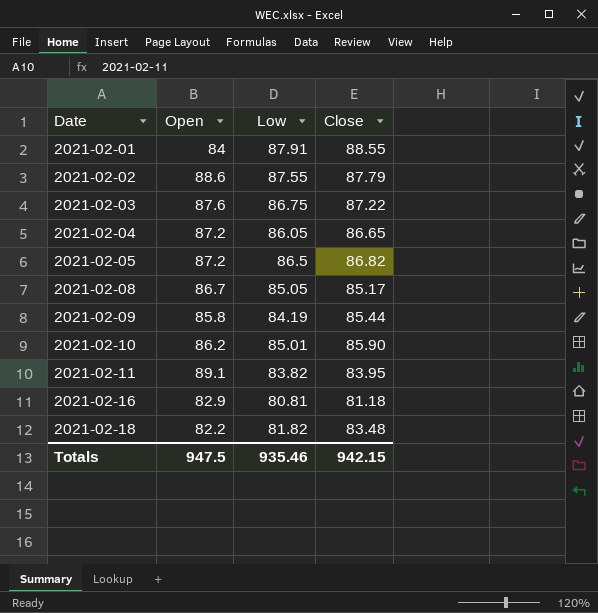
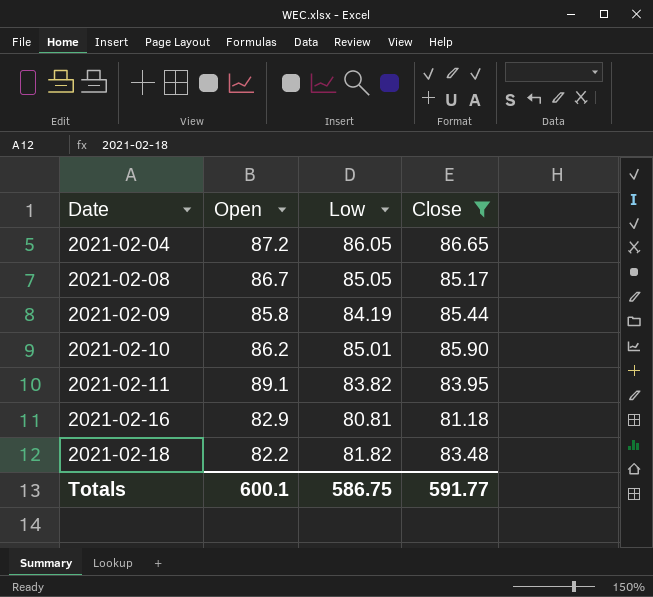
filter: none -> Close <= 86.65
Totals | Open: 947.5 -> 600.1
Totals | Low: 935.46 -> 586.75
Totals | Close: 942.15 -> 591.77

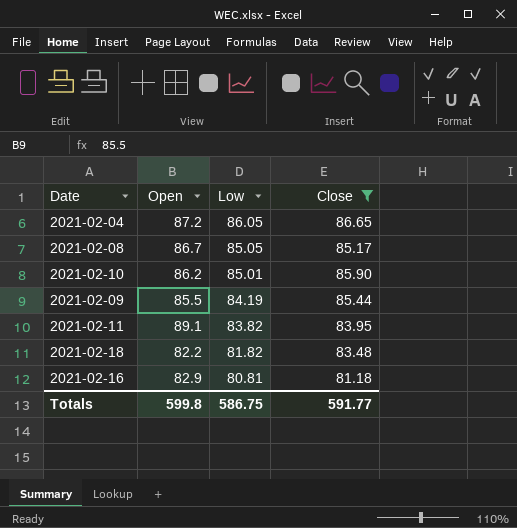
row order: Date ascending -> Low descending
2021-02-09 | Open: 85.8 -> 85.5
Totals | Open: 600.1 -> 599.8

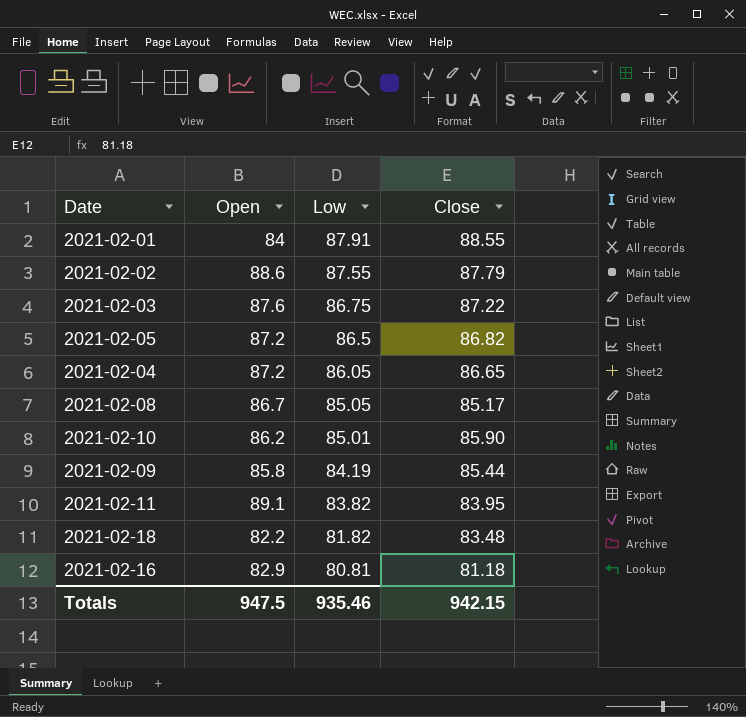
filter: Close <= 86.65 -> none
2021-02-09 | Open: 85.5 -> 85.8
Totals | Open: 599.8 -> 947.5
Totals | Low: 586.75 -> 935.46
Totals | Close: 591.77 -> 942.15

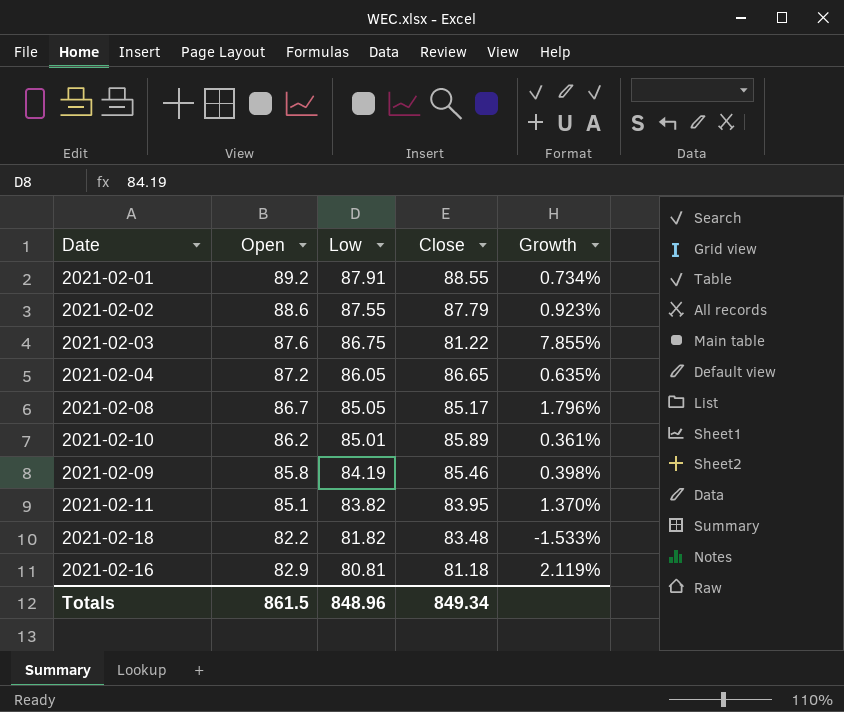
column Growth | formula: none -> ([Open] - [Close]) / [Close]
row 2021-02-05: 87.2 | 86.5 | 86.82 -> none
2021-02-01 | Open: 84 -> 89.2
2021-02-03 | Close: 87.22 -> 81.22
2021-02-10 | Close: 85.90 -> 85.89
2021-02-09 | Close: 85.44 -> 85.46
2021-02-11 | Open: 89.1 -> 85.1
Totals | Open: 947.5 -> 861.5
Totals | Low: 935.46 -> 848.96
Totals | Close: 942.15 -> 849.34

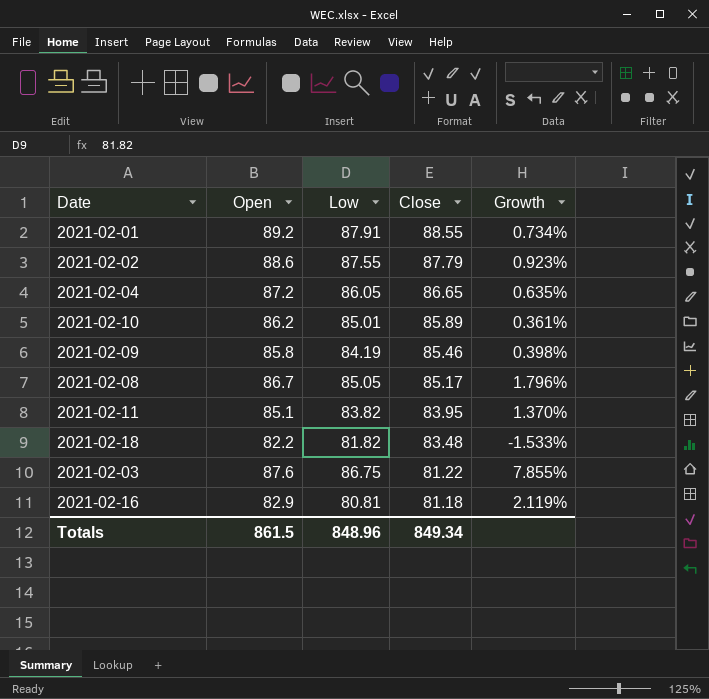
row order: Low descending -> Close descending

